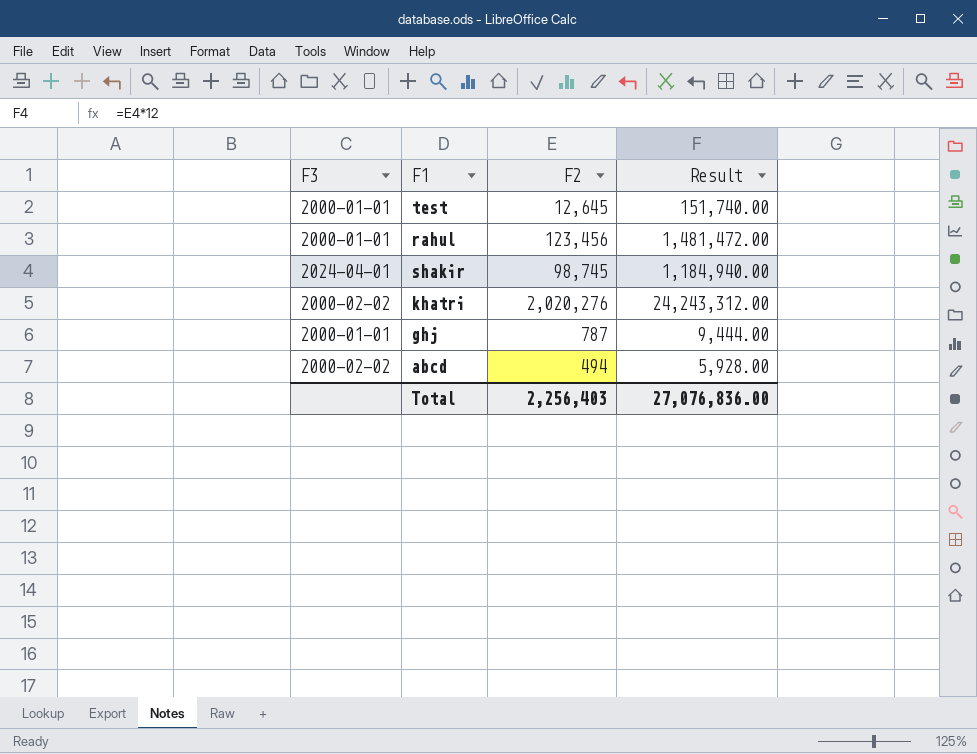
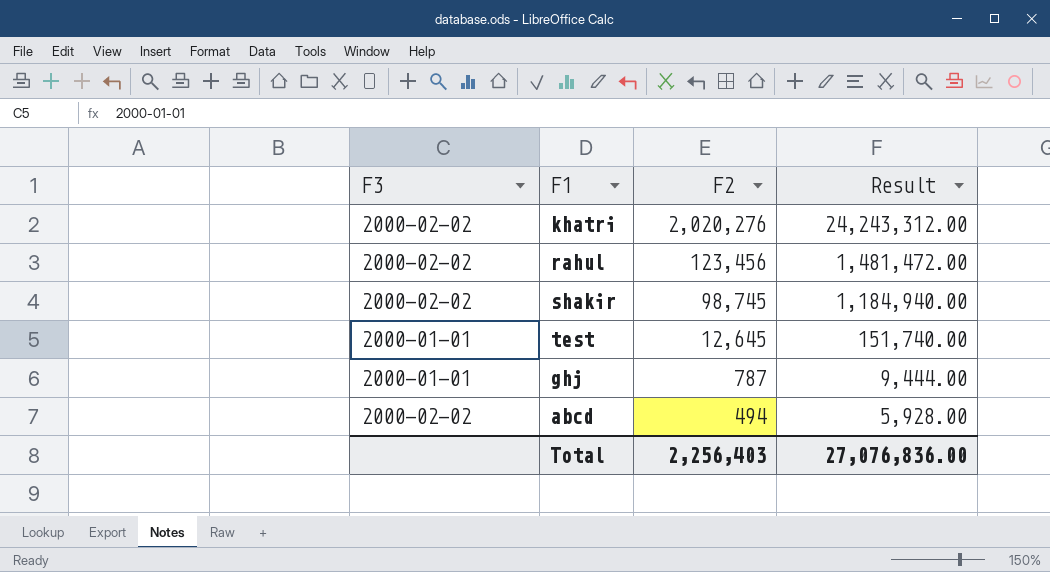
row order: none -> F2 descending
rahul | F3: 2000-01-01 -> 2000-02-02
shakir | F3: 2024-04-01 -> 2000-02-02

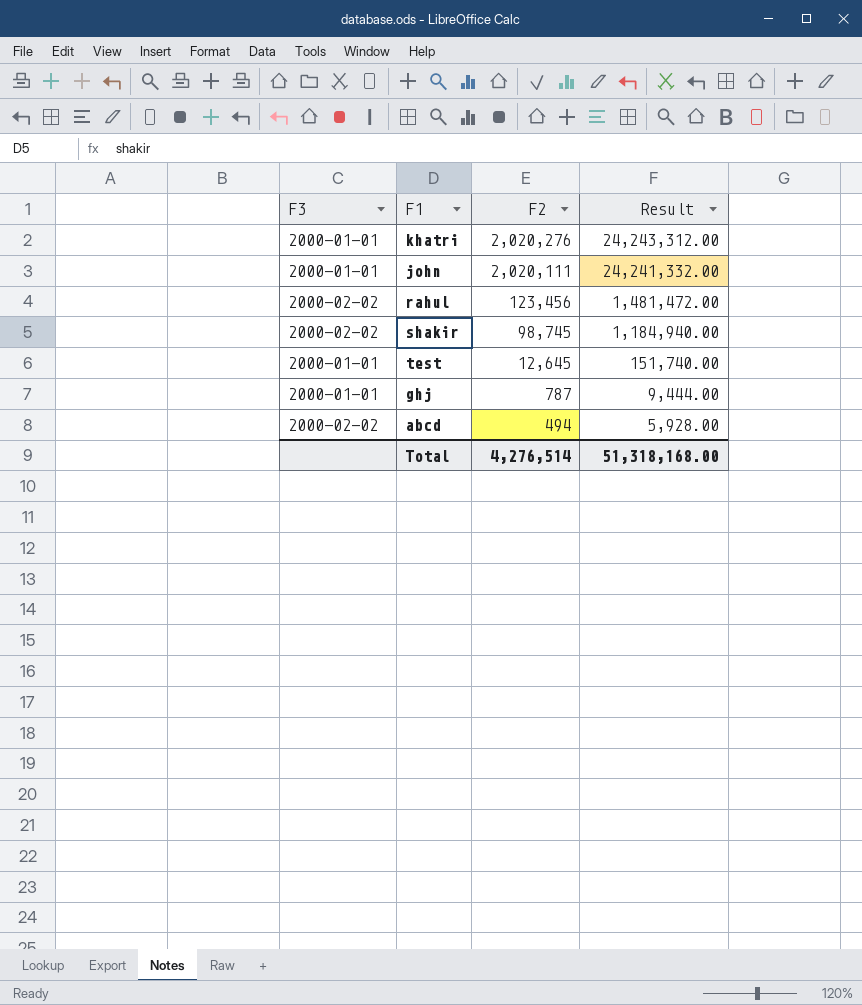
khatri | F3: 2000-02-02 -> 2000-01-01
row john: none -> 2000-01-01 | 2,020,111 | 24,241,332.00
Total | F2: 2,256,403 -> 4,276,514
Total | Result: 27,076,836.00 -> 51,318,168.00

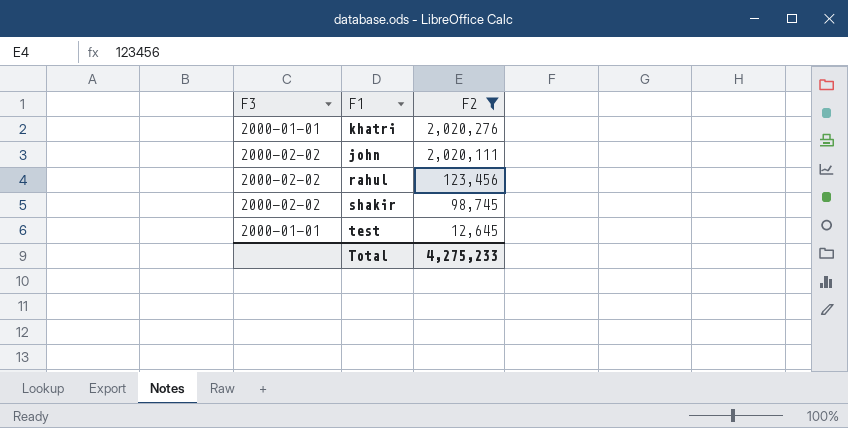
filter: none -> F2 >= 12,645
column Result | formula: [F2] * 12 -> none
john | F3: 2000-01-01 -> 2000-02-02
Total | F2: 4,276,514 -> 4,275,233

